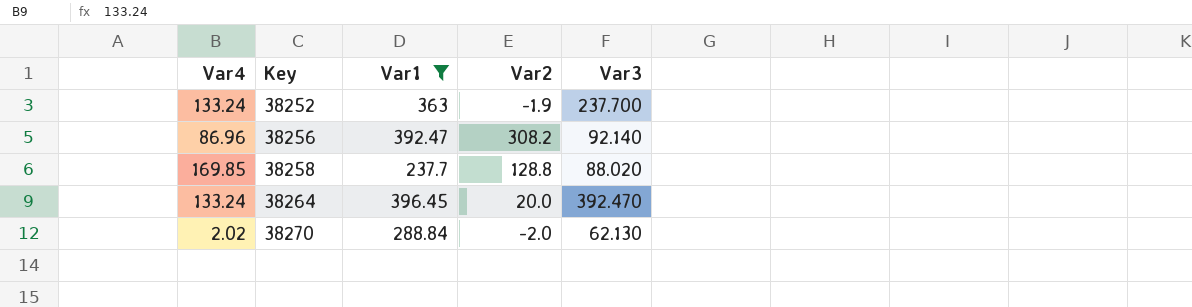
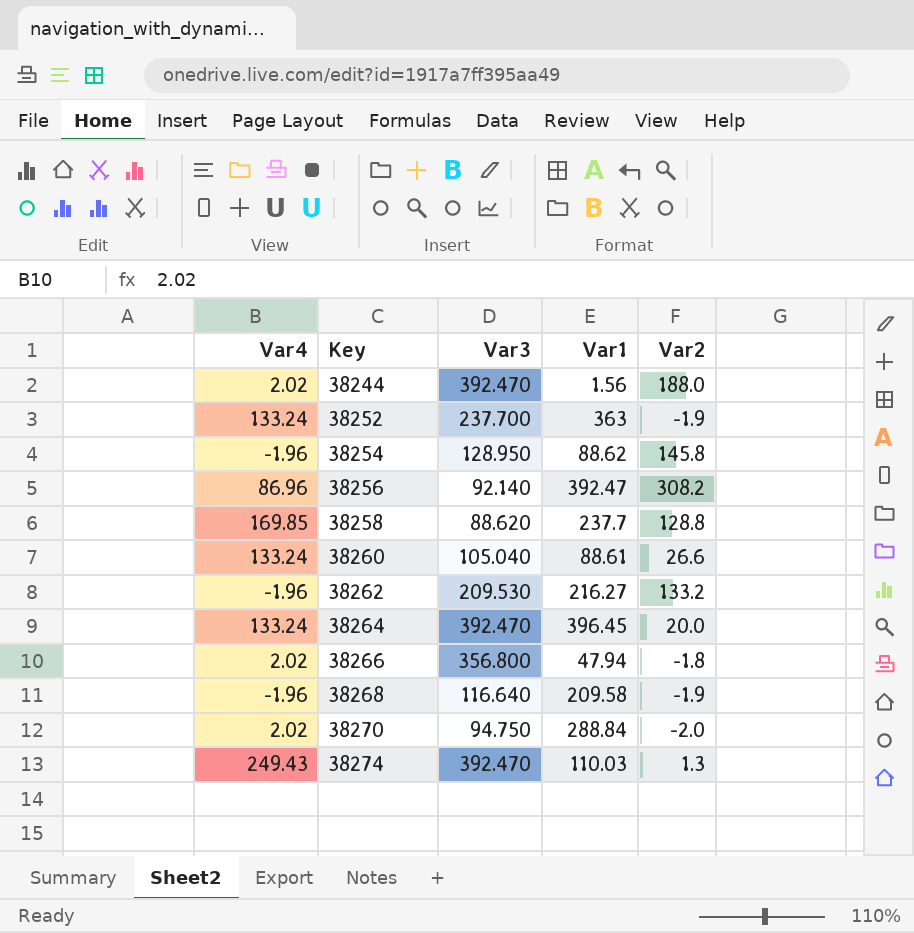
filter: Var1 >= 237.7 -> none
column Var3 | position: 5 -> 3
38258 | Var3: 88.020 -> 88.620
38270 | Var3: 62.130 -> 94.750

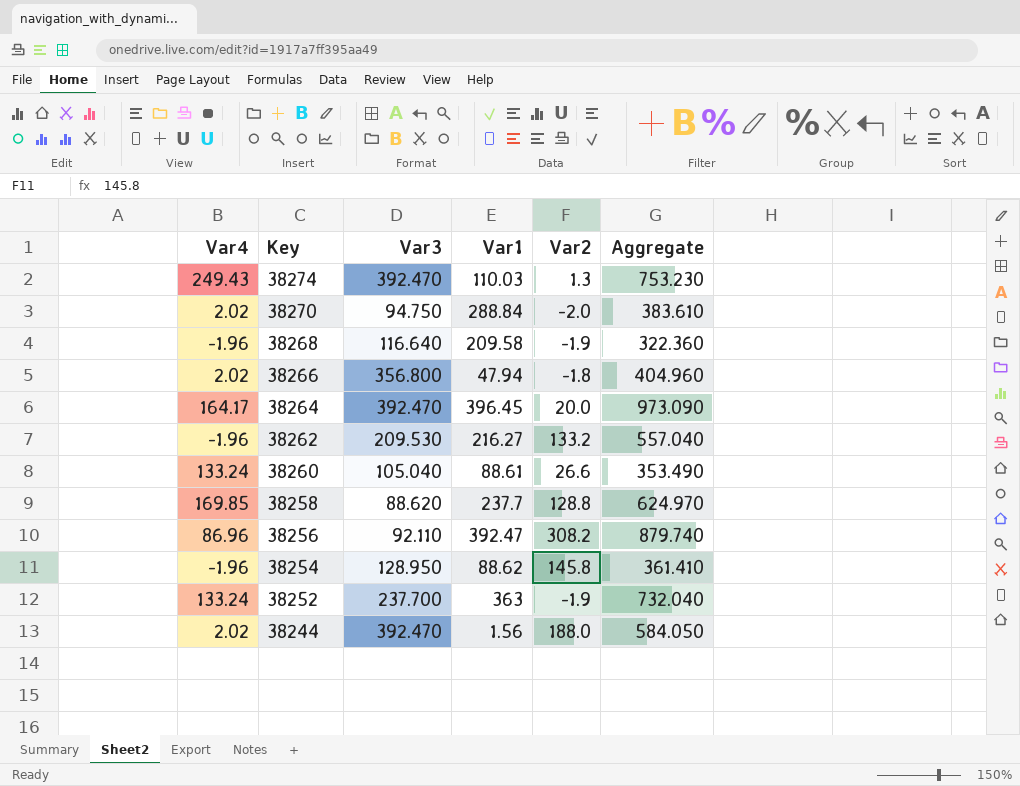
row order: Key ascending -> Key descending
column Aggregate | formula: none -> [Var4] + [Var3] + [Var1] + [Var2]
38264 | Var4: 133.24 -> 164.17
38256 | Var3: 92.140 -> 92.110

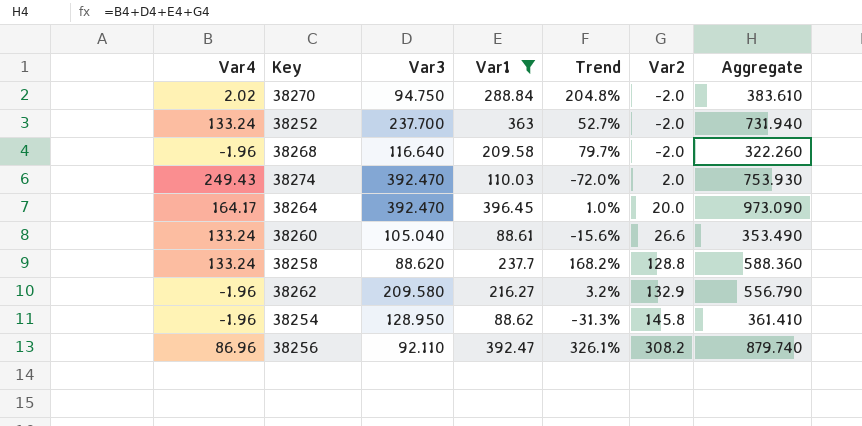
filter: none -> Var1 >= 88.61
row order: Key descending -> Var2 ascending
column Trend | formula: none -> ([Var1] - [Var3]) / [Var3]
38252 | Var2: -1.9 -> -2.0
38252 | Aggregate: 732.040 -> 731.940
38268 | Var2: -1.9 -> -2.0
38268 | Aggregate: 322.360 -> 322.260
38274 | Var2: 1.3 -> 2.0
38274 | Aggregate: 753.230 -> 753.930
38258 | Var4: 169.85 -> 133.24
38258 | Aggregate: 624.970 -> 588.360
38262 | Var3: 209.530 -> 209.580
38262 | Var2: 133.2 -> 132.9
38262 | Aggregate: 557.040 -> 556.790

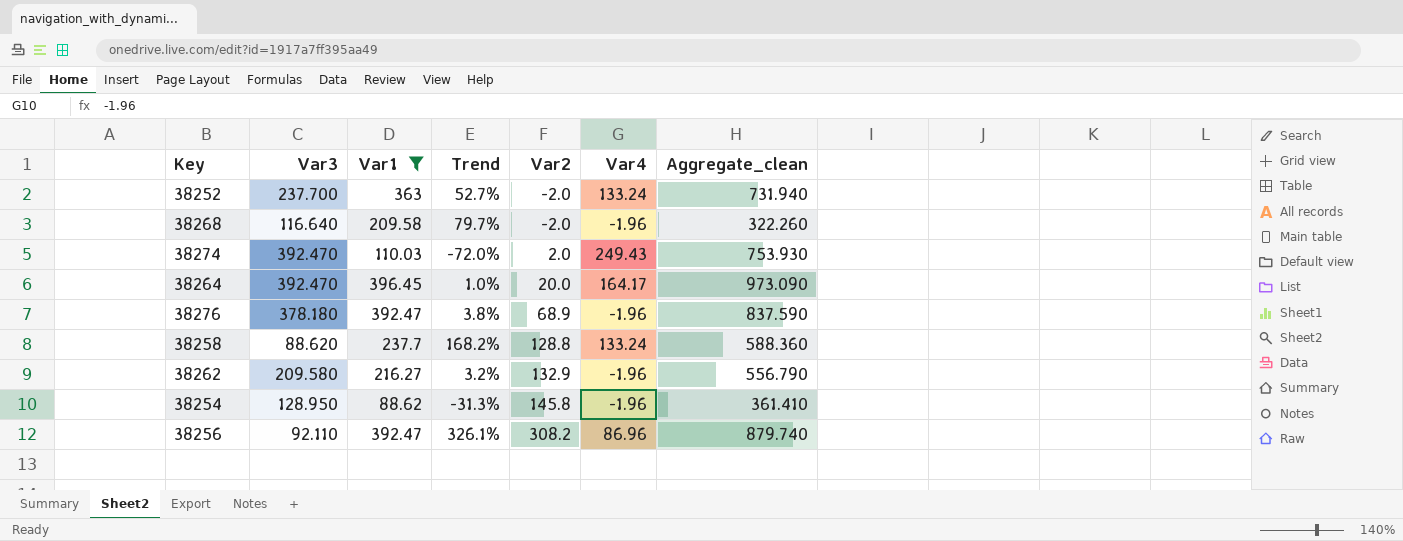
column Var4 | position: 1 -> 6
column name: Aggregate -> Aggregate_clean
row 38270: 2.02 | 94.750 | 288.84 | 204.8% | -2.0 | 383.610 -> none
row 38260: 133.24 | 105.040 | 88.61 | -15.6% | 26.6 | 353.490 -> none
row 38276: none -> 378.180 | 392.47 | 3.8% | 68.9 | -1.96 | 837.590

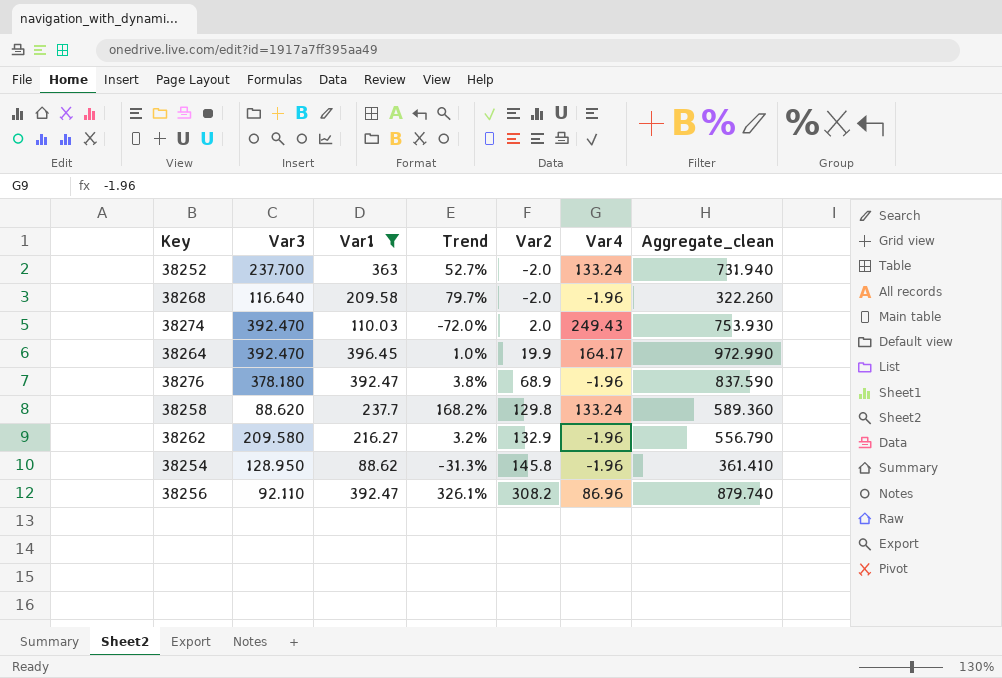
38264 | Var2: 20.0 -> 19.9
38264 | Aggregate_clean: 973.090 -> 972.990
38258 | Var2: 128.8 -> 129.8
38258 | Aggregate_clean: 588.360 -> 589.360

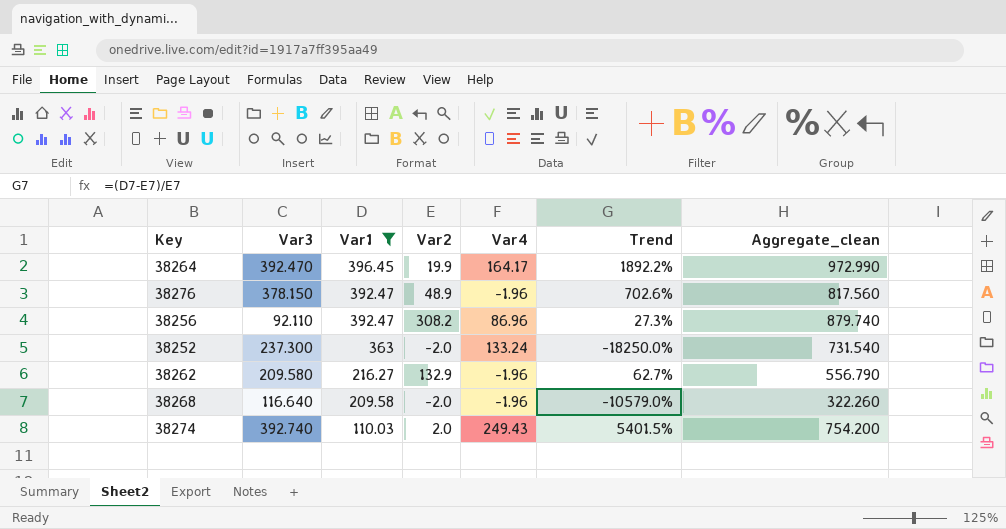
row order: Var2 ascending -> Var1 descending
column Trend | formula: ([Var1] - [Var3]) / [Var3] -> ([Var1] - [Var2]) / [Var2]
column Trend | position: 4 -> 6
row 38258: 88.620 | 237.7 | 168.2% | 129.8 | 133.24 | 589.360 -> none
row 38254: 128.950 | 88.62 | -31.3% | 145.8 | -1.96 | 361.410 -> none
38276 | Var3: 378.180 -> 378.150
38276 | Var2: 68.9 -> 48.9
38276 | Aggregate_clean: 837.590 -> 817.560
38252 | Var3: 237.700 -> 237.300
38252 | Aggregate_clean: 731.940 -> 731.540
38274 | Var3: 392.470 -> 392.740
38274 | Aggregate_clean: 753.930 -> 754.200

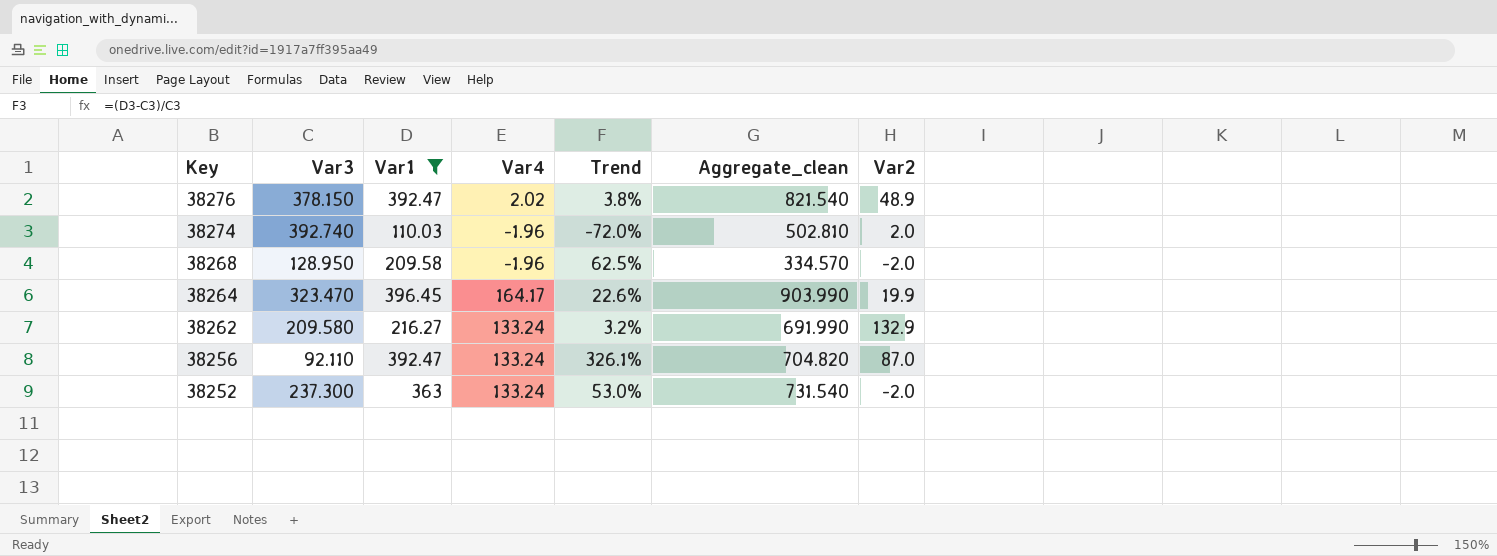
row order: Var1 descending -> Key descending
column Trend | formula: ([Var1] - [Var2]) / [Var2] -> ([Var1] - [Var3]) / [Var3]
column Var2 | position: 4 -> 7
38276 | Var4: -1.96 -> 2.02
38276 | Aggregate_clean: 817.560 -> 821.540
38274 | Var4: 249.43 -> -1.96
38274 | Aggregate_clean: 754.200 -> 502.810
38268 | Var3: 116.640 -> 128.950
38268 | Aggregate_clean: 322.260 -> 334.570
38264 | Var3: 392.470 -> 323.470
38264 | Aggregate_clean: 972.990 -> 903.990
38262 | Var4: -1.96 -> 133.24
38262 | Aggregate_clean: 556.790 -> 691.990
38256 | Var4: 86.96 -> 133.24
38256 | Aggregate_clean: 879.740 -> 704.820
38256 | Var2: 308.2 -> 87.0

